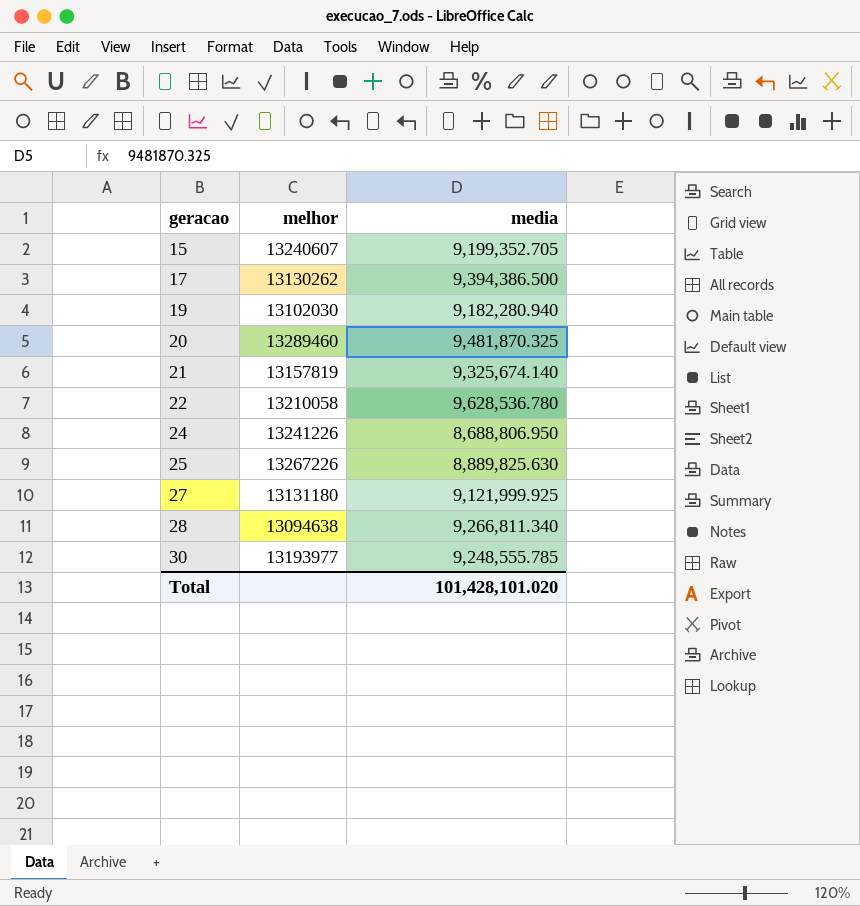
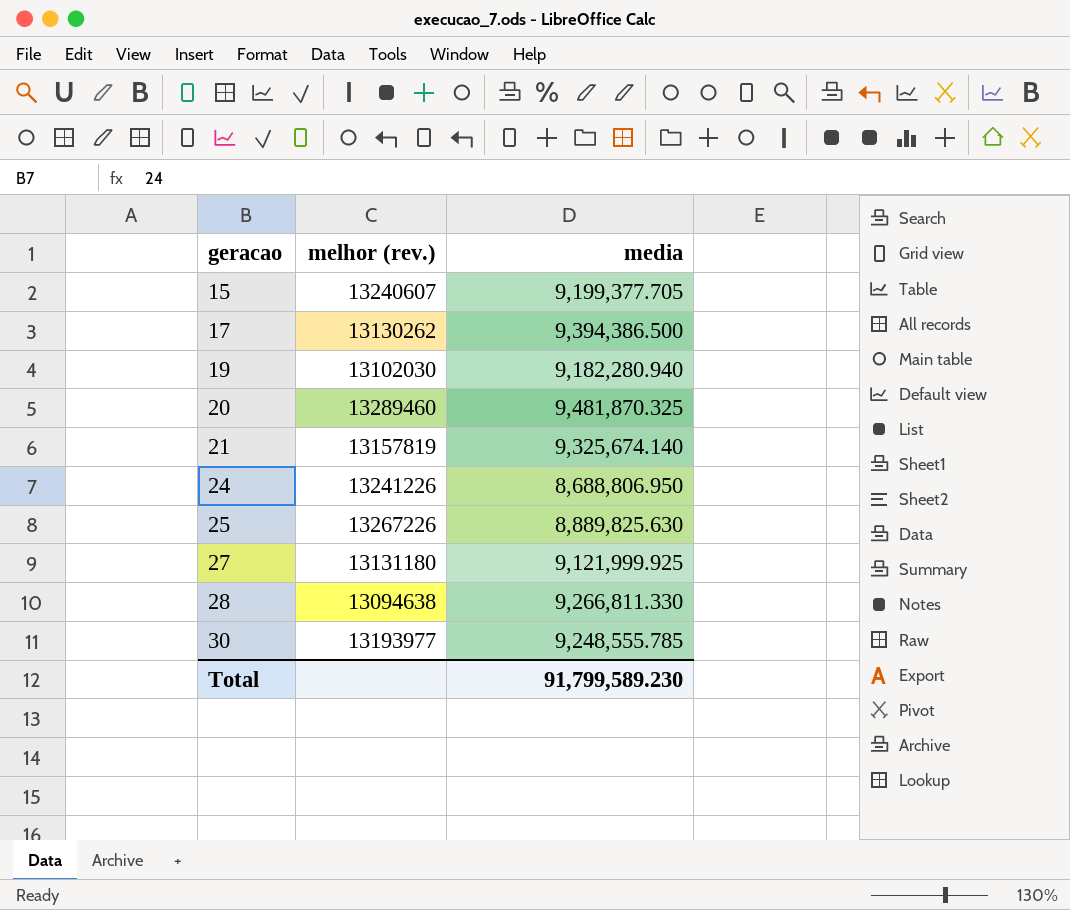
column name: melhor -> melhor (rev.)
row 22: 13210058 | 9,628,536.780 -> none
15 | media: 9,199,352.705 -> 9,199,377.705
28 | media: 9,266,811.340 -> 9,266,811.330
Total | media: 101,428,101.020 -> 91,799,589.230

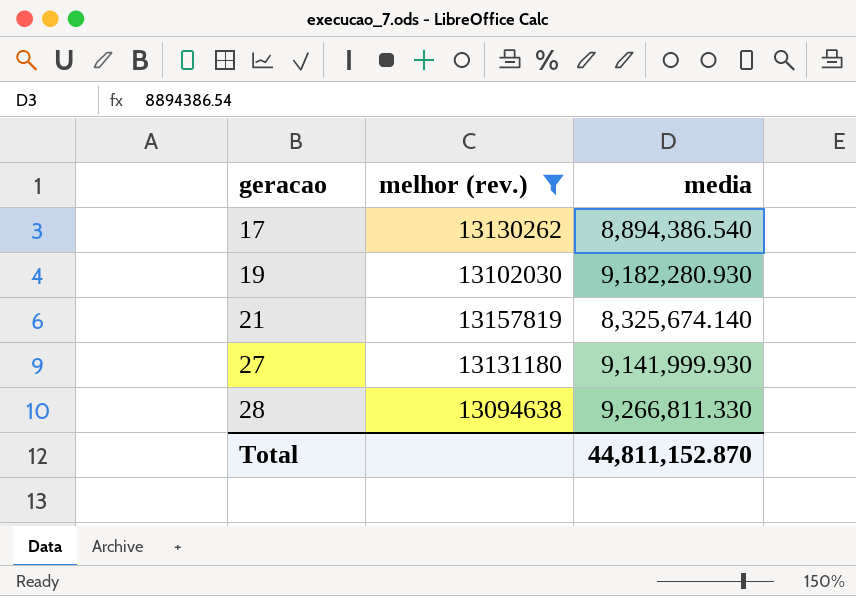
filter: none -> melhor (rev.) <= 13157819
17 | media: 9,394,386.500 -> 8,894,386.540
19 | media: 9,182,280.940 -> 9,182,280.930
21 | media: 9,325,674.140 -> 8,325,674.140
27 | media: 9,121,999.925 -> 9,141,999.930
Total | media: 91,799,589.230 -> 44,811,152.870

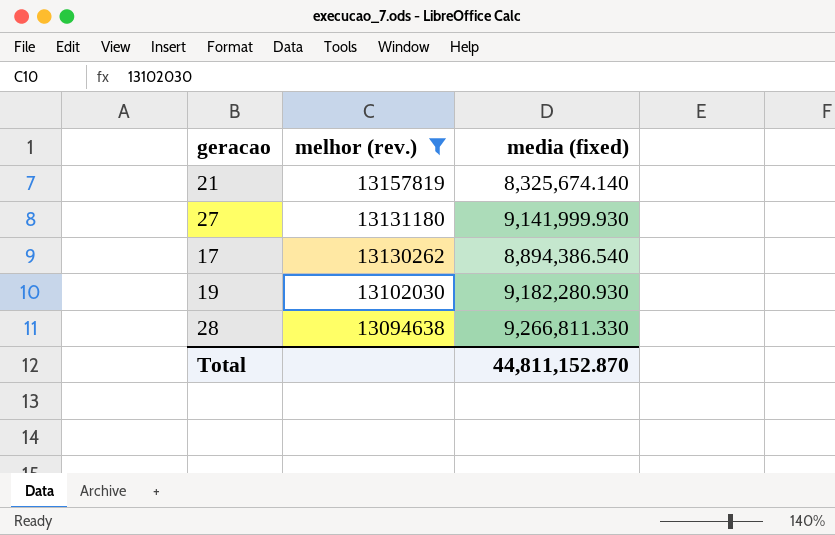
row order: geracao ascending -> melhor (rev.) descending
column name: media -> media (fixed)

